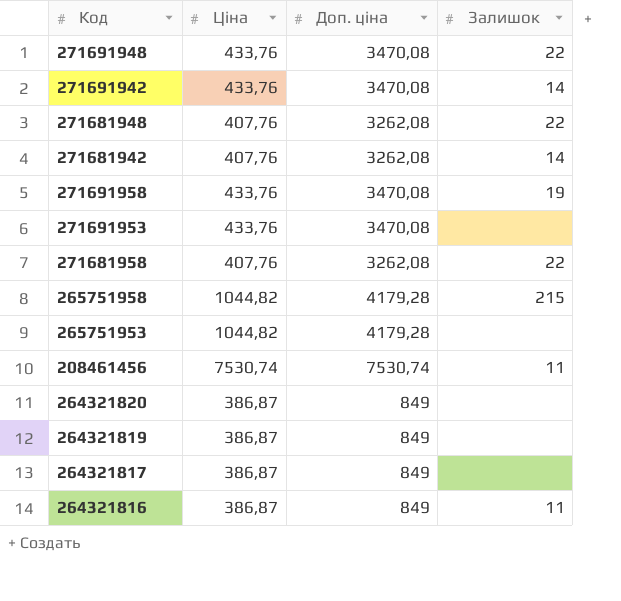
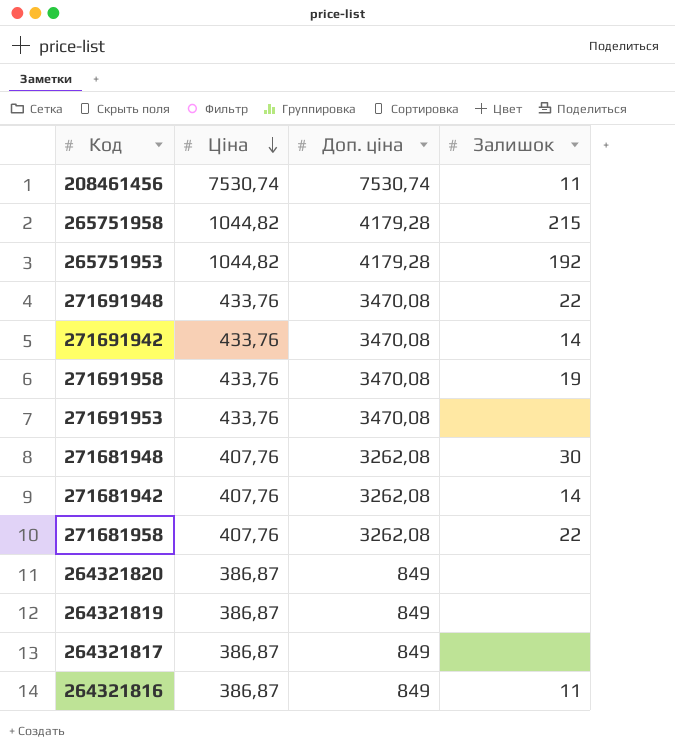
row order: none -> Ціна descending
265751953 | Залишок: none -> 192
271681948 | Залишок: 22 -> 30

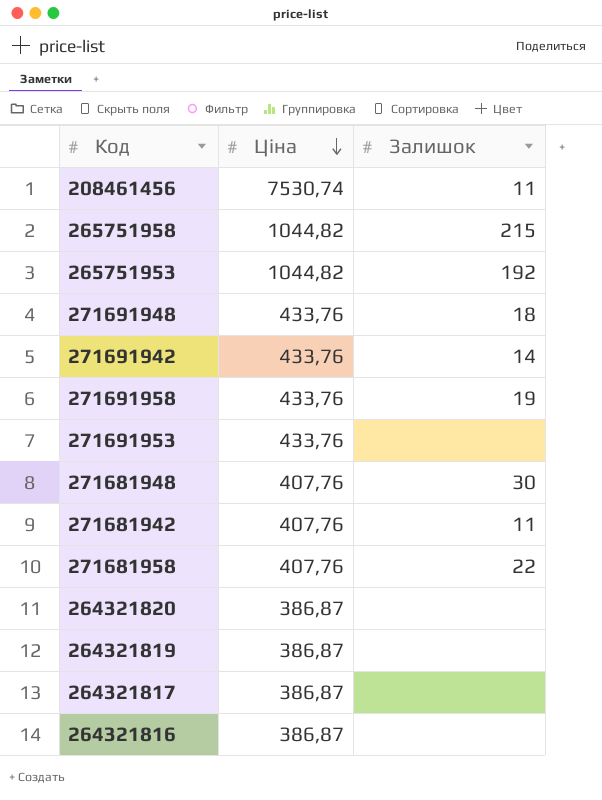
column Доп. ціна | position: 3 -> none
271691948 | Залишок: 22 -> 18
271681942 | Залишок: 14 -> 11
264321816 | Залишок: 11 -> none

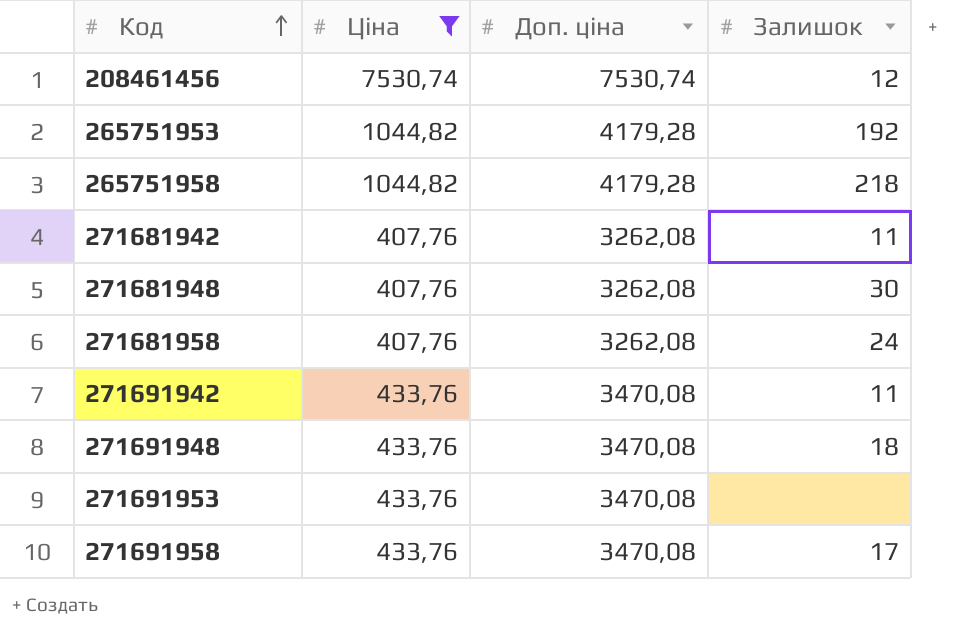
filter: none -> Ціна != 386,87
row order: Ціна descending -> Код ascending
column Доп. ціна | position: none -> 3
208461456 | Залишок: 11 -> 12
265751958 | Залишок: 215 -> 218
271681958 | Залишок: 22 -> 24
271691942 | Залишок: 14 -> 11
271691958 | Залишок: 19 -> 17

